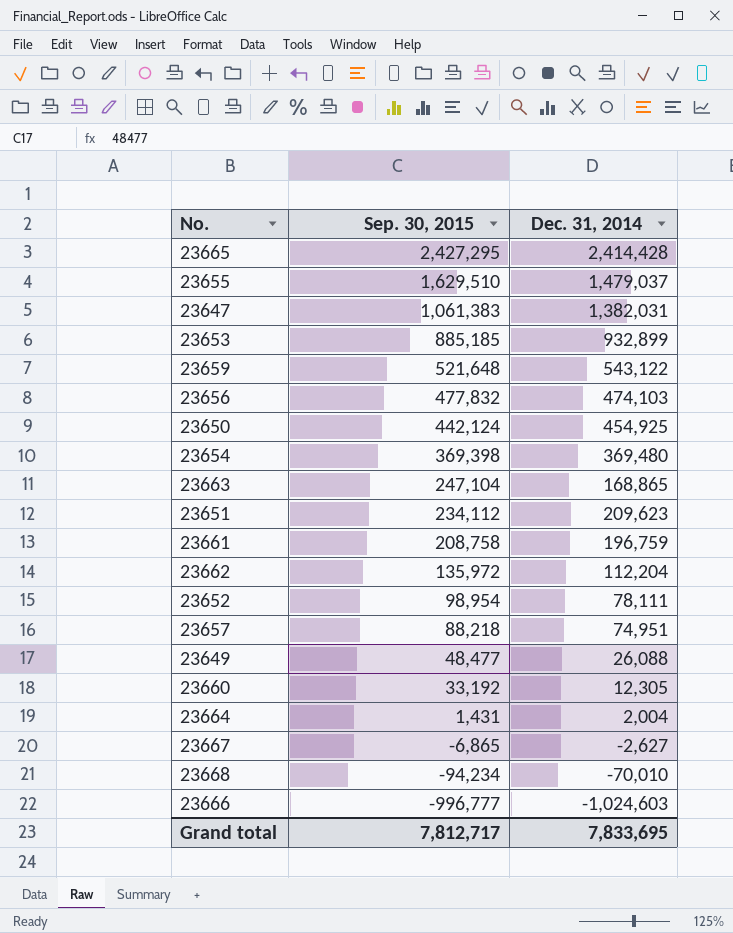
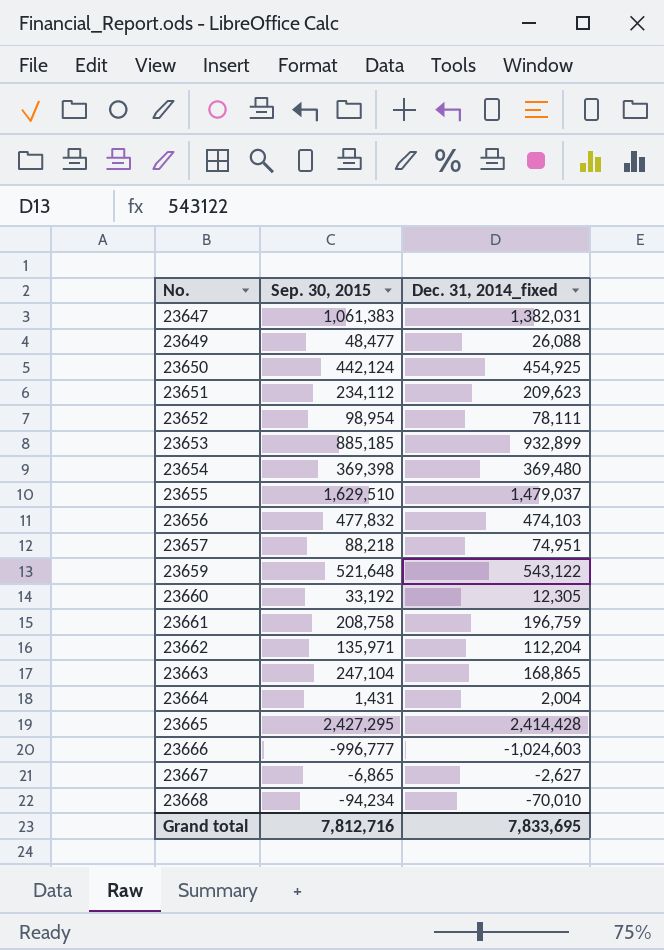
row order: Sep. 30, 2015 descending -> No. ascending
column name: Dec. 31, 2014 -> Dec. 31, 2014_fixed
23662 | Sep. 30, 2015: 135,972 -> 135,971
Grand total | Sep. 30, 2015: 7,812,717 -> 7,812,716

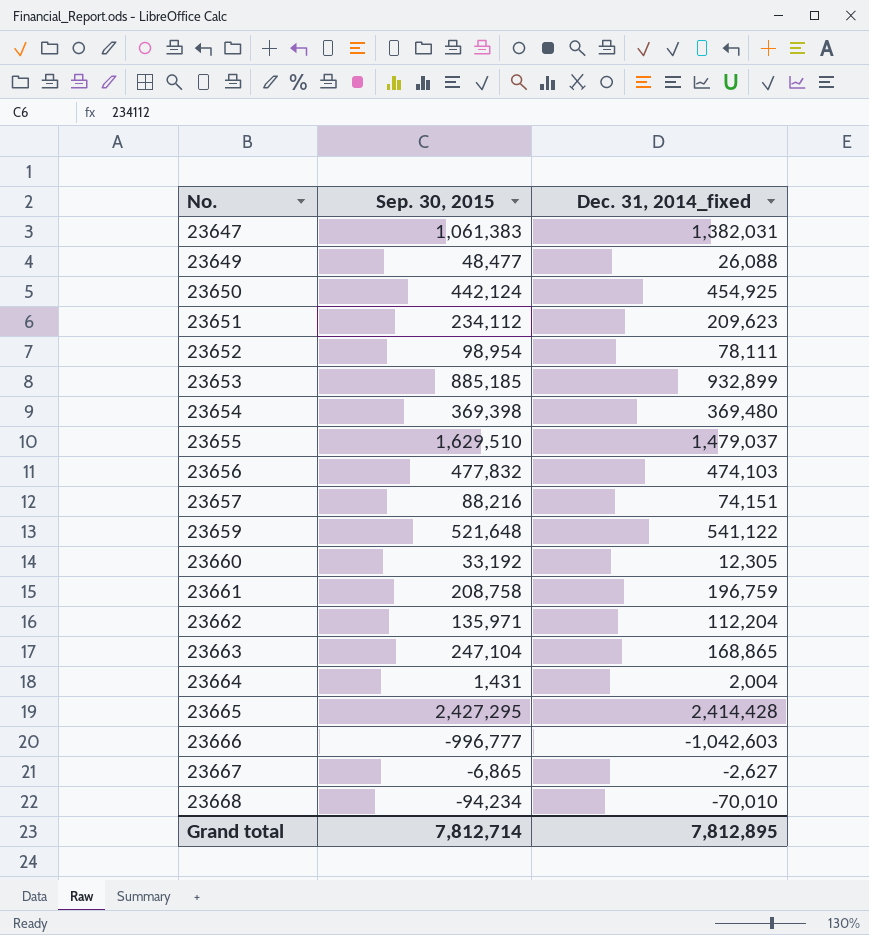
23657 | Sep. 30, 2015: 88,218 -> 88,216
23657 | Dec. 31, 2014_fixed: 74,951 -> 74,151
23659 | Dec. 31, 2014_fixed: 543,122 -> 541,122
23666 | Dec. 31, 2014_fixed: -1,024,603 -> -1,042,603
Grand total | Sep. 30, 2015: 7,812,716 -> 7,812,714
Grand total | Dec. 31, 2014_fixed: 7,833,695 -> 7,812,895

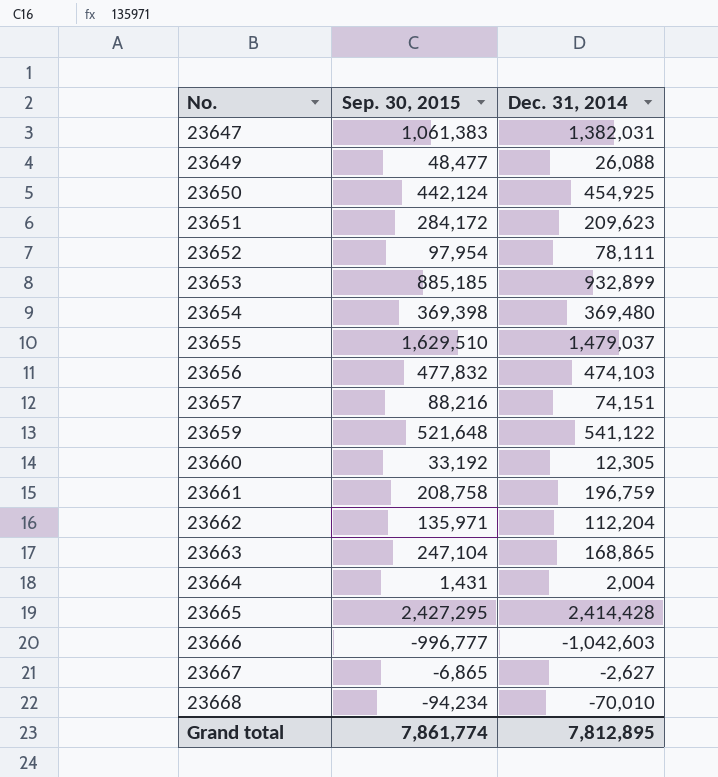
column name: Dec. 31, 2014_fixed -> Dec. 31, 2014
23651 | Sep. 30, 2015: 234,112 -> 284,172
23652 | Sep. 30, 2015: 98,954 -> 97,954
Grand total | Sep. 30, 2015: 7,812,714 -> 7,861,774

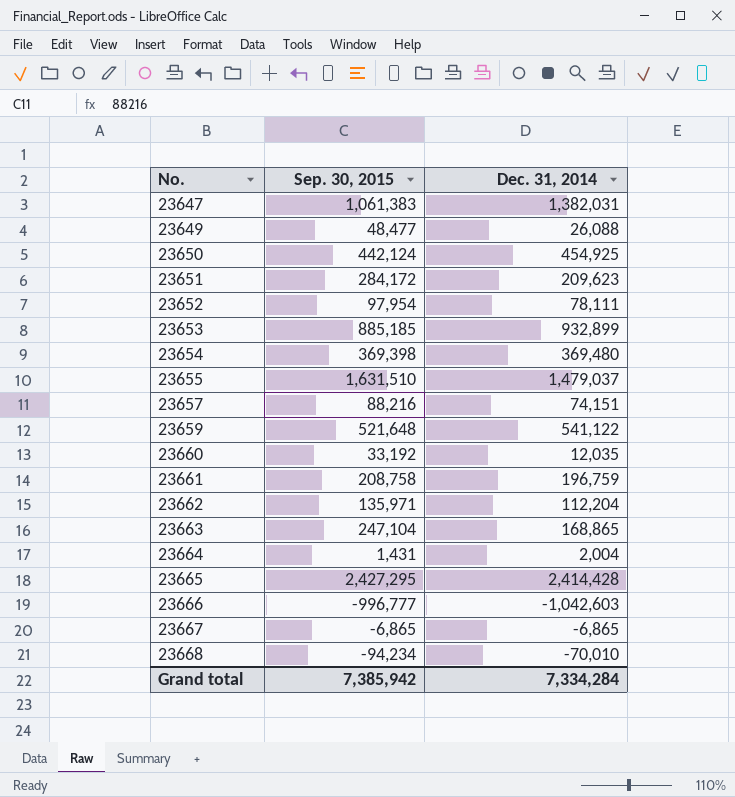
row 23656: 477,832 | 474,103 -> none
23655 | Sep. 30, 2015: 1,629,510 -> 1,631,510
23660 | Dec. 31, 2014: 12,305 -> 12,035
23667 | Dec. 31, 2014: -2,627 -> -6,865
Grand total | Sep. 30, 2015: 7,861,774 -> 7,385,942
Grand total | Dec. 31, 2014: 7,812,895 -> 7,334,284

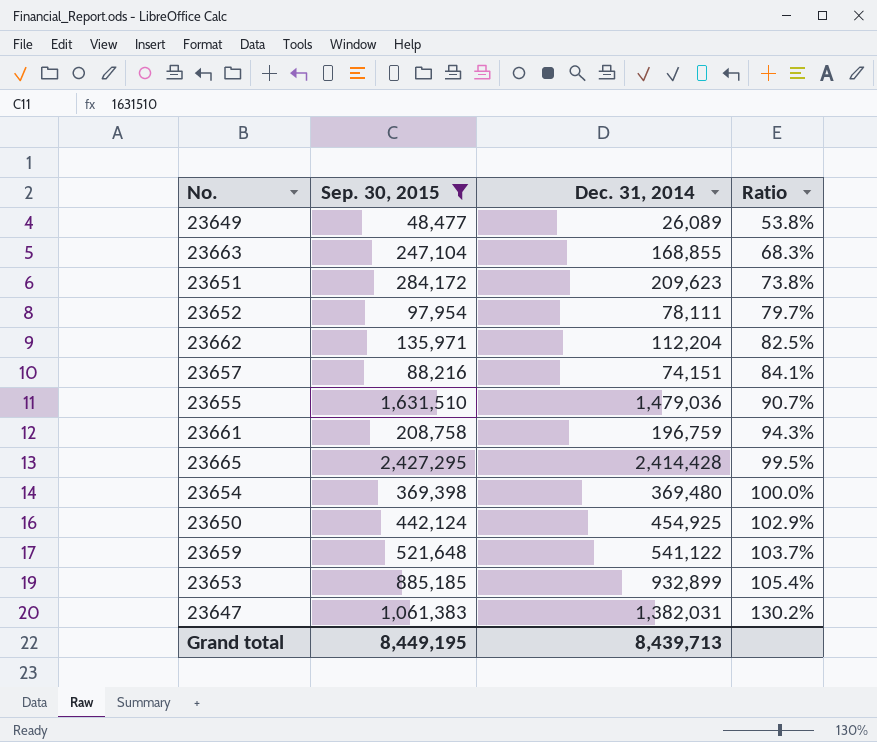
filter: none -> Sep. 30, 2015 >= 48,477
row order: No. ascending -> Ratio ascending
column Ratio | formula: none -> [Dec. 31, 2014] / [Sep. 30, 2015]
23649 | Dec. 31, 2014: 26,088 -> 26,089
23663 | Dec. 31, 2014: 168,865 -> 168,855
23655 | Dec. 31, 2014: 1,479,037 -> 1,479,036
Grand total | Sep. 30, 2015: 7,385,942 -> 8,449,195
Grand total | Dec. 31, 2014: 7,334,284 -> 8,439,713

